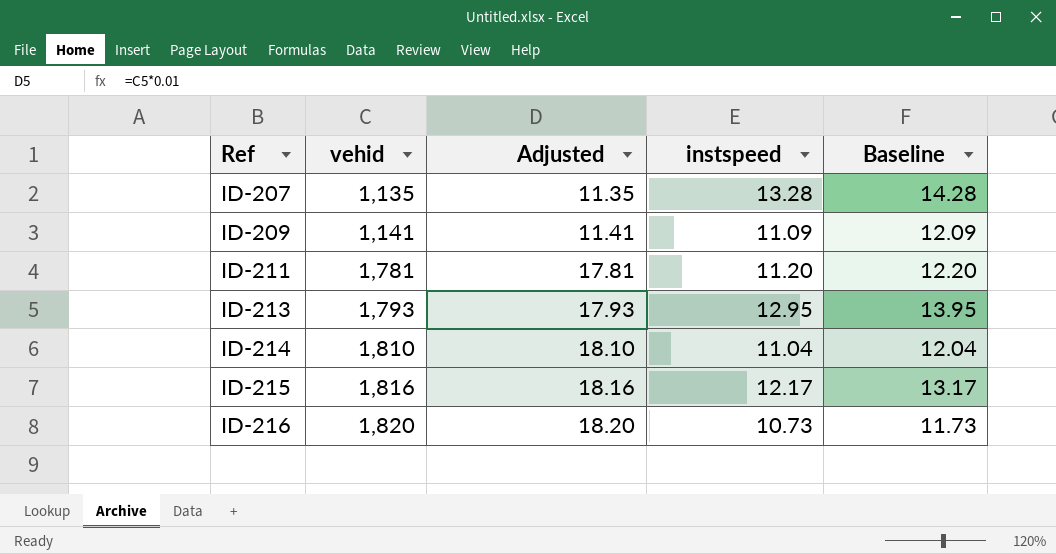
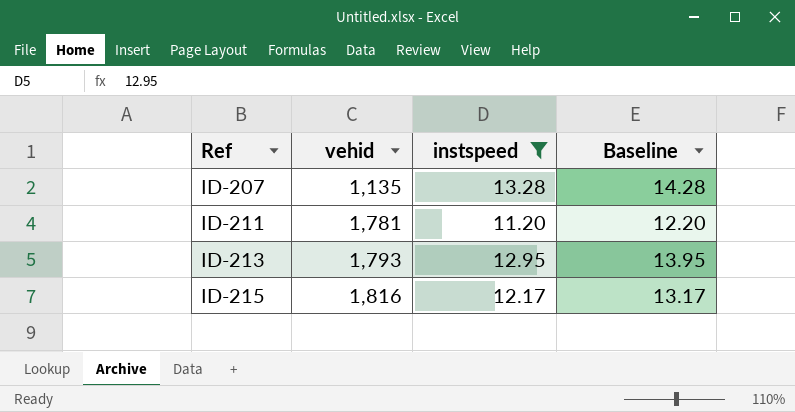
filter: none -> instspeed >= 11.20
column Adjusted | formula: [vehid] * 0.01 -> none

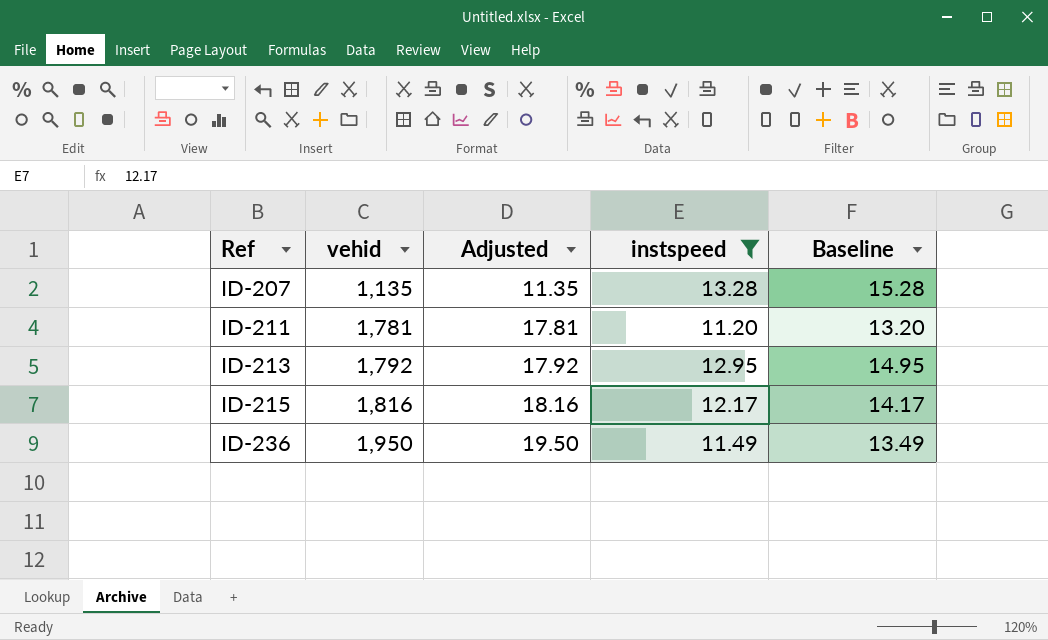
column Adjusted | formula: none -> [vehid] * 0.01
column Baseline | formula: [instspeed] + 1 -> [instspeed] + 2
ID-213 | vehid: 1,793 -> 1,792
row ID-236: none -> 1,950 | 19.50 | 11.49 | 13.49

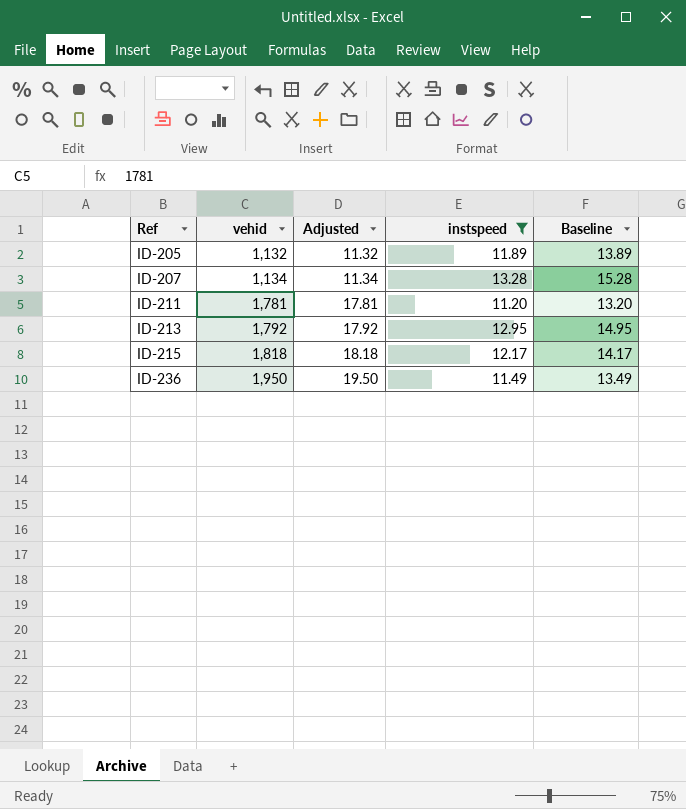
row ID-205: none -> 1,132 | 11.32 | 11.89 | 13.89
ID-207 | vehid: 1,135 -> 1,134
ID-207 | Adjusted: 11.35 -> 11.34
ID-215 | vehid: 1,816 -> 1,818
ID-215 | Adjusted: 18.16 -> 18.18

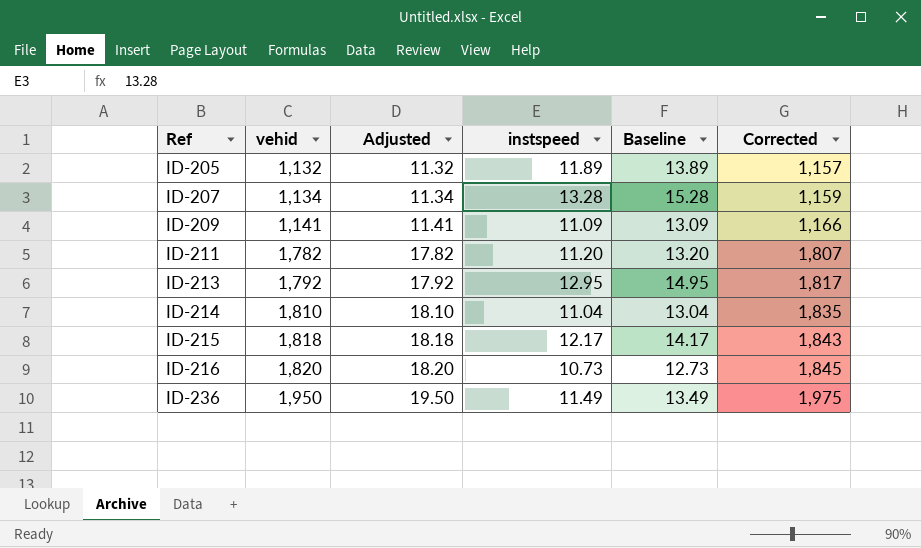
filter: instspeed >= 11.20 -> none
column Corrected | formula: none -> [vehid] + 25
ID-211 | vehid: 1,781 -> 1,782
ID-211 | Adjusted: 17.81 -> 17.82

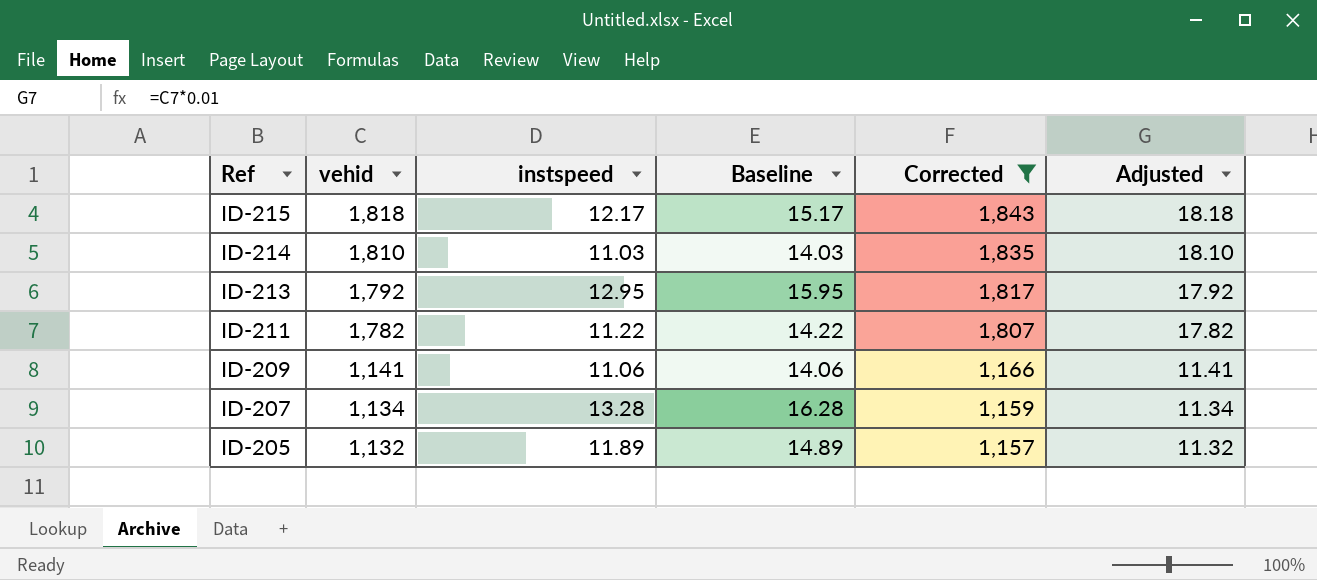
filter: none -> Corrected <= 1,843
row order: Ref ascending -> Ref descending
column Baseline | formula: [instspeed] + 2 -> [instspeed] + 3
column Adjusted | position: 3 -> 6
ID-214 | instspeed: 11.04 -> 11.03
ID-211 | instspeed: 11.20 -> 11.22
ID-209 | instspeed: 11.09 -> 11.06

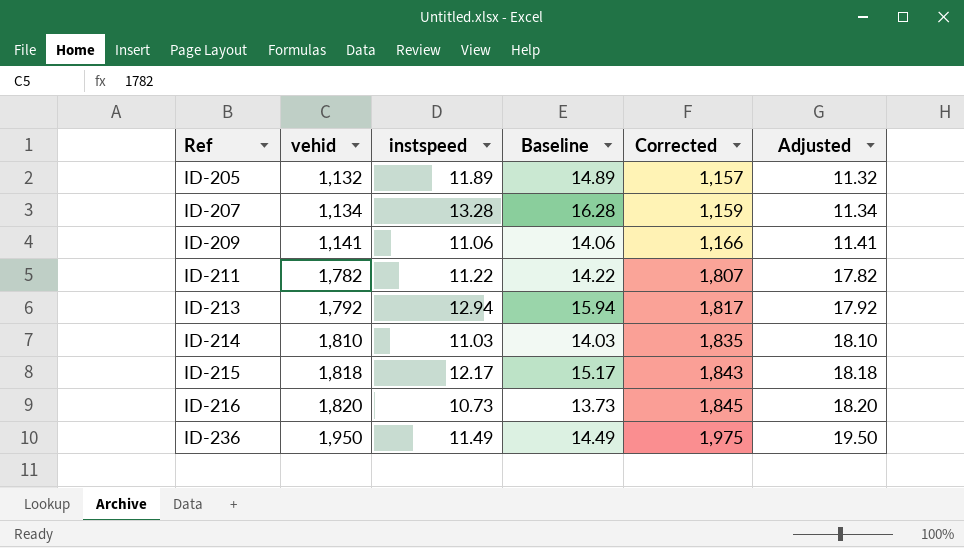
filter: Corrected <= 1,843 -> none
row order: Ref descending -> Ref ascending
ID-213 | instspeed: 12.95 -> 12.94
ID-213 | Baseline: 15.95 -> 15.94

